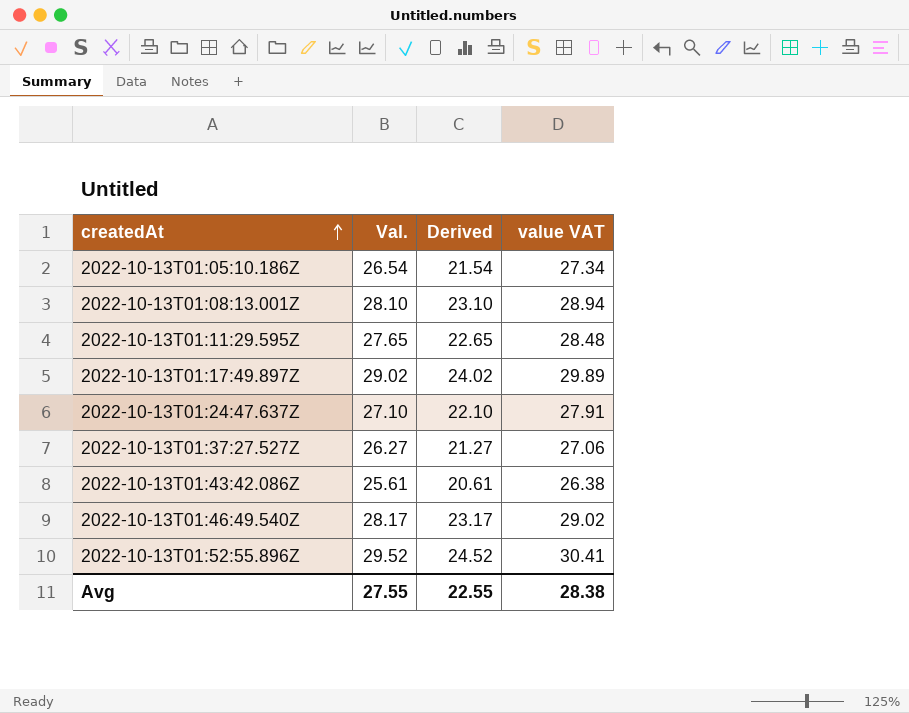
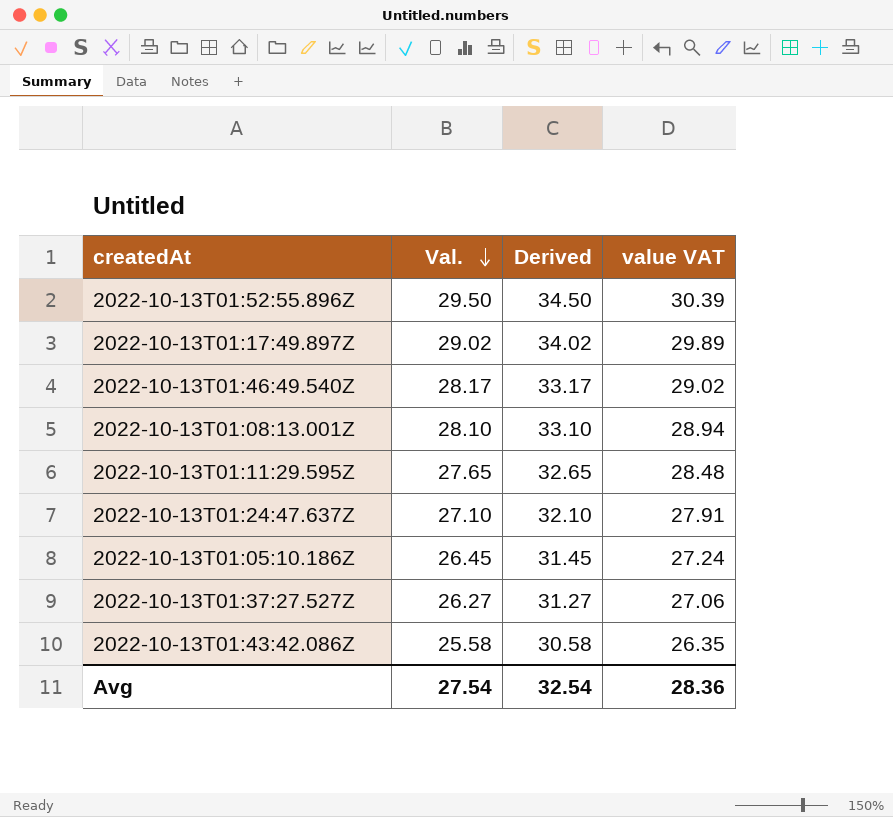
row order: createdAt ascending -> Val. descending
column Derived | formula: [Val.] - 5 -> [Val.] + 5
2022-10-13T01:52:55.896Z | Val.: 29.52 -> 29.50
2022-10-13T01:52:55.896Z | value VAT: 30.41 -> 30.39
2022-10-13T01:05:10.186Z | Val.: 26.54 -> 26.45
2022-10-13T01:05:10.186Z | value VAT: 27.34 -> 27.24
2022-10-13T01:43:42.086Z | Val.: 25.61 -> 25.58
2022-10-13T01:43:42.086Z | value VAT: 26.38 -> 26.35
Avg | Val.: 27.55 -> 27.54
Avg | Derived: 22.55 -> 32.54
Avg | value VAT: 28.38 -> 28.36

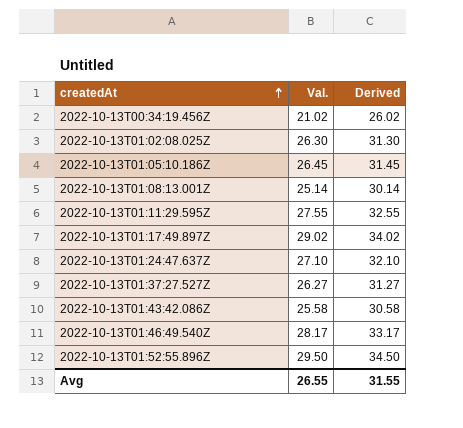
row order: Val. descending -> createdAt ascending
column value VAT | formula: [Val.] * 1.03 -> none
row 2022-10-13T00:34:19.456Z: none -> 21.02 | 26.02
row 2022-10-13T01:02:08.025Z: none -> 26.30 | 31.30
2022-10-13T01:08:13.001Z | Val.: 28.10 -> 25.14
2022-10-13T01:08:13.001Z | Derived: 33.10 -> 30.14
2022-10-13T01:11:29.595Z | Val.: 27.65 -> 27.55
2022-10-13T01:11:29.595Z | Derived: 32.65 -> 32.55
Avg | Val.: 27.54 -> 26.55
Avg | Derived: 32.54 -> 31.55

